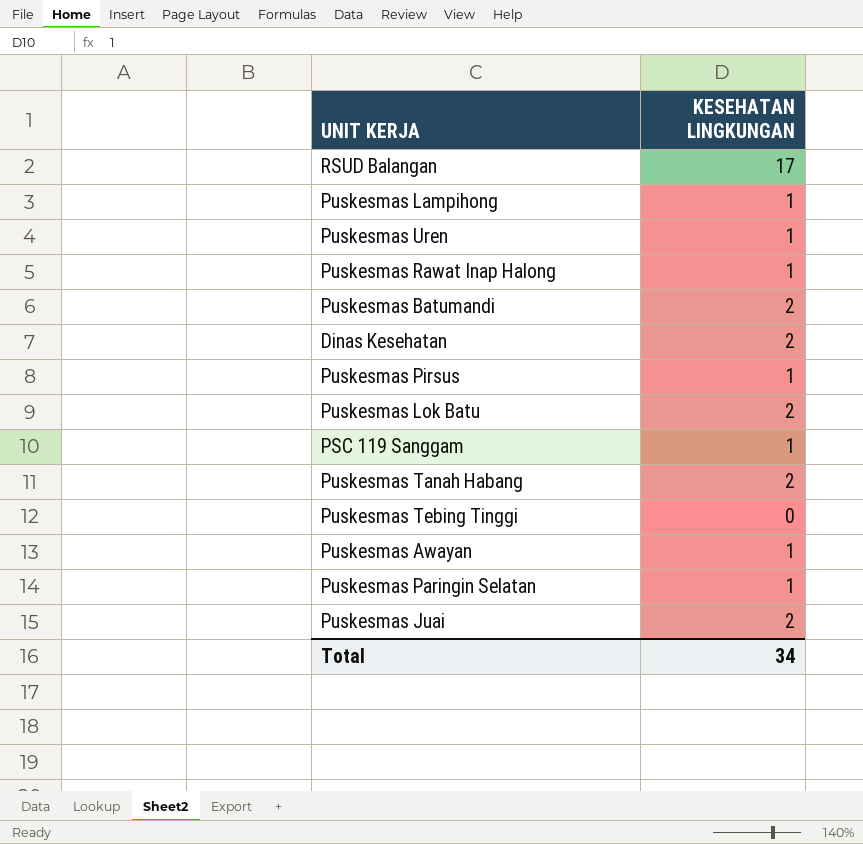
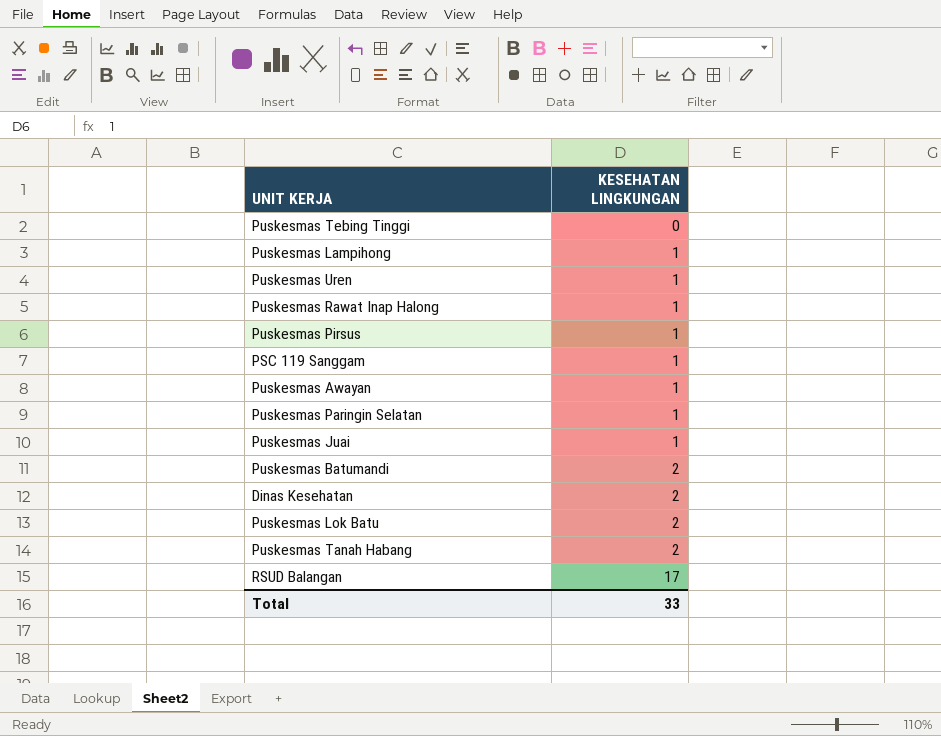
row order: none -> KESEHATAN LINGKUNGAN ascending
Puskesmas Juai | KESEHATAN LINGKUNGAN: 2 -> 1
Total | KESEHATAN LINGKUNGAN: 34 -> 33

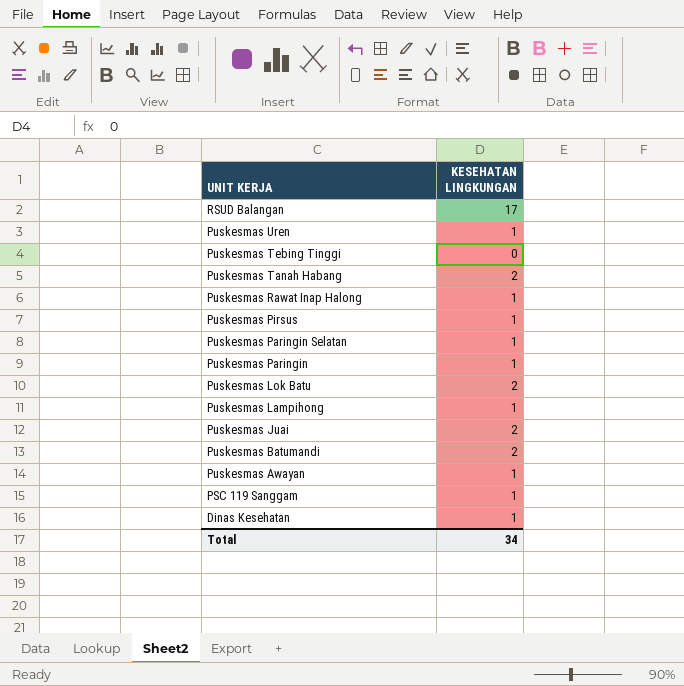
row order: KESEHATAN LINGKUNGAN ascending -> UNIT KERJA descending
row Puskesmas Paringin: none -> 1
Puskesmas Juai | KESEHATAN LINGKUNGAN: 1 -> 2
Dinas Kesehatan | KESEHATAN LINGKUNGAN: 2 -> 1
Total | KESEHATAN LINGKUNGAN: 33 -> 34

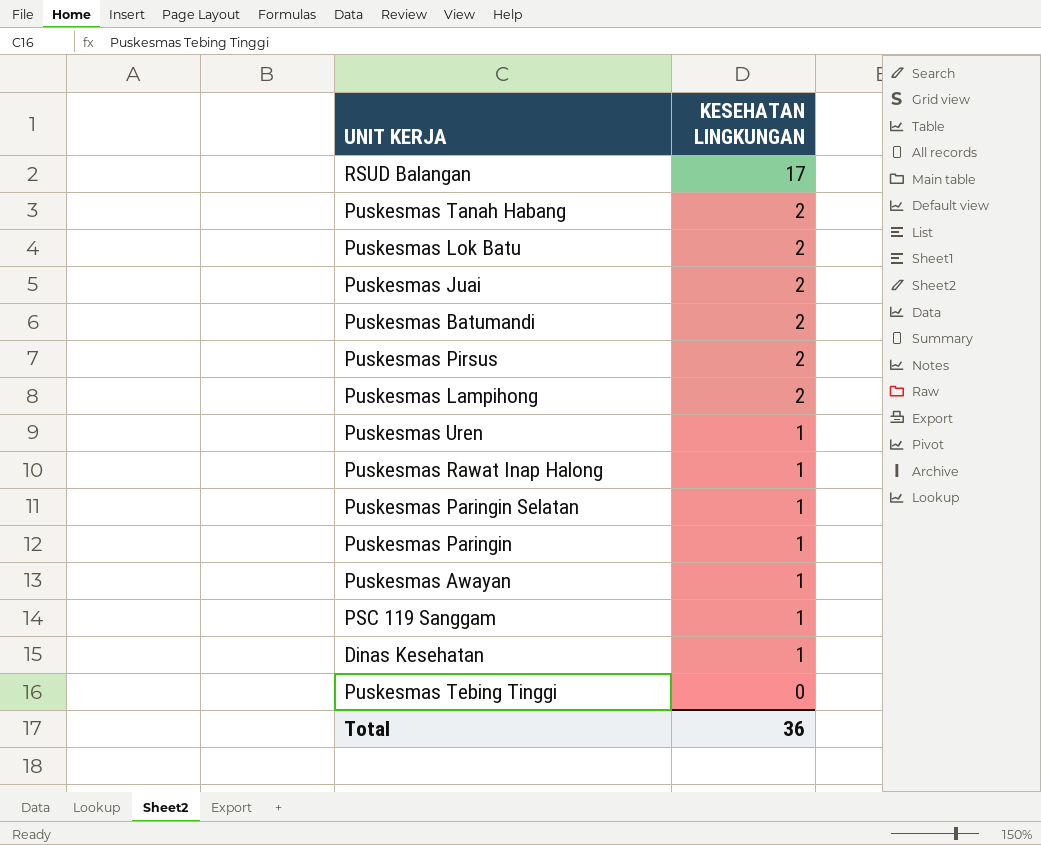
row order: UNIT KERJA descending -> KESEHATAN LINGKUNGAN descending
Puskesmas Pirsus | KESEHATAN LINGKUNGAN: 1 -> 2
Puskesmas Lampihong | KESEHATAN LINGKUNGAN: 1 -> 2
Total | KESEHATAN LINGKUNGAN: 34 -> 36

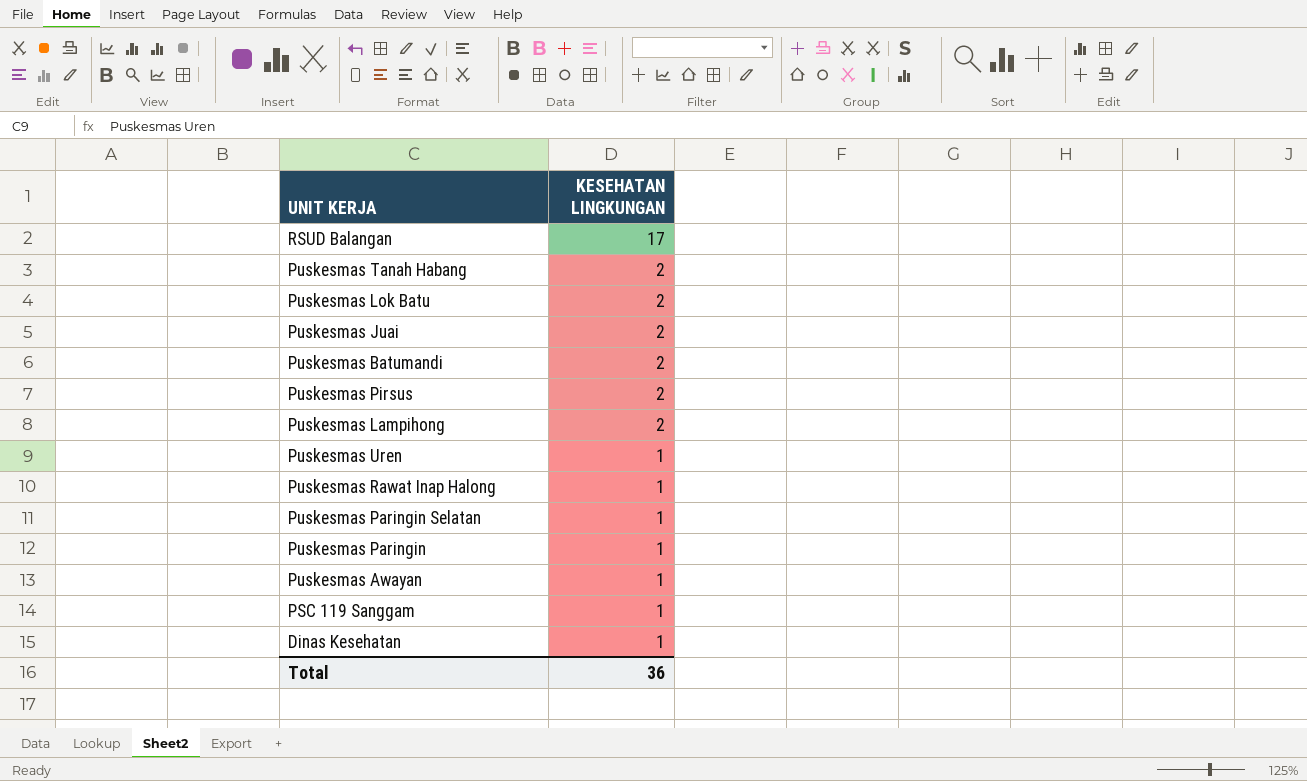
row Puskesmas Tebing Tinggi: 0 -> none

